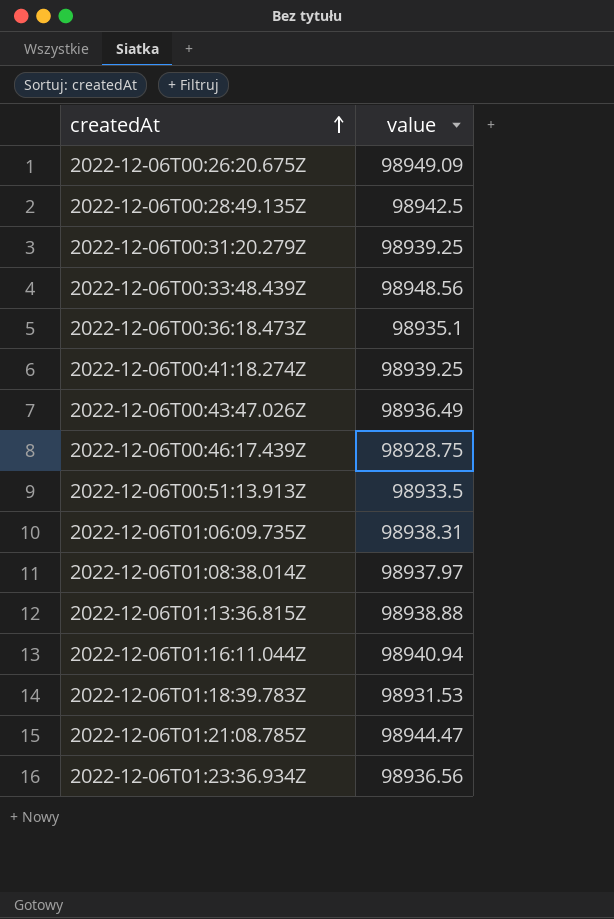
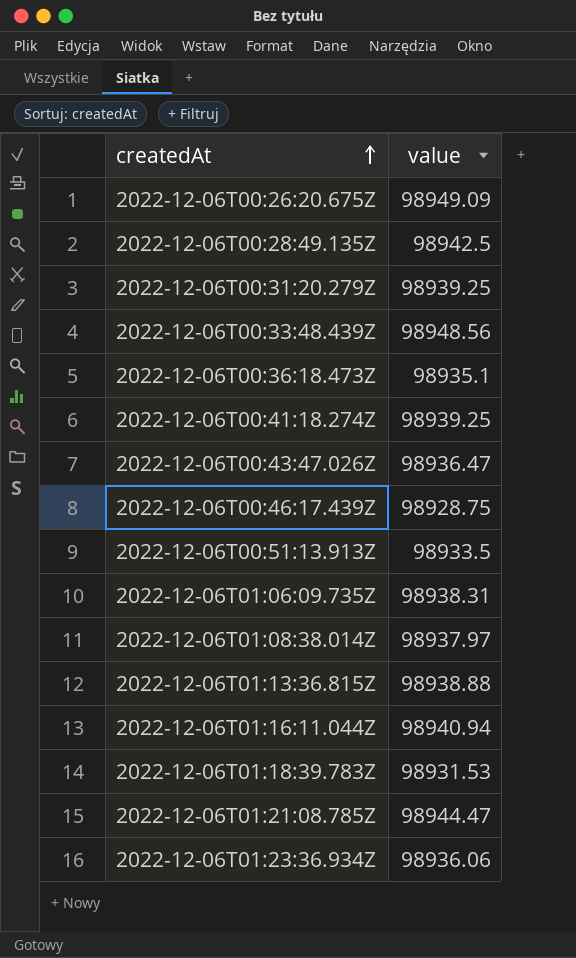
2022-12-06T00:43:47.026Z | value: 98936.49 -> 98936.47
2022-12-06T01:23:36.934Z | value: 98936.56 -> 98936.06

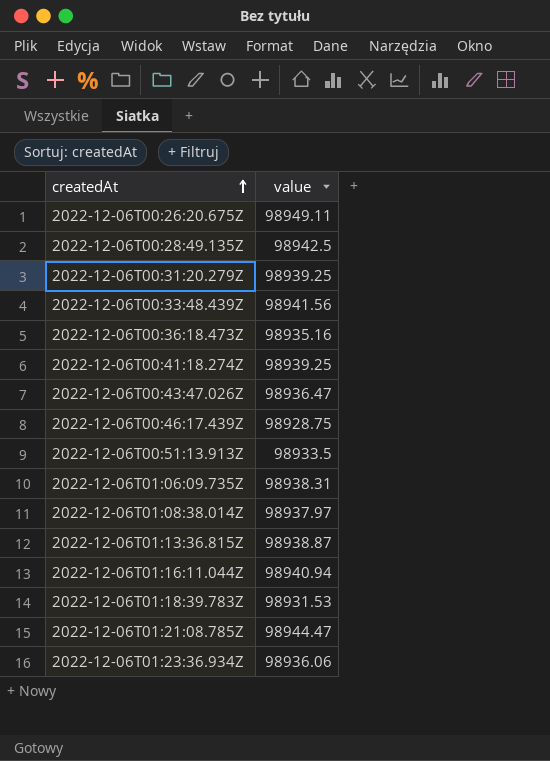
2022-12-06T00:26:20.675Z | value: 98949.09 -> 98949.11
2022-12-06T00:33:48.439Z | value: 98948.56 -> 98941.56
2022-12-06T00:36:18.473Z | value: 98935.1 -> 98935.16
2022-12-06T01:13:36.815Z | value: 98938.88 -> 98938.87

